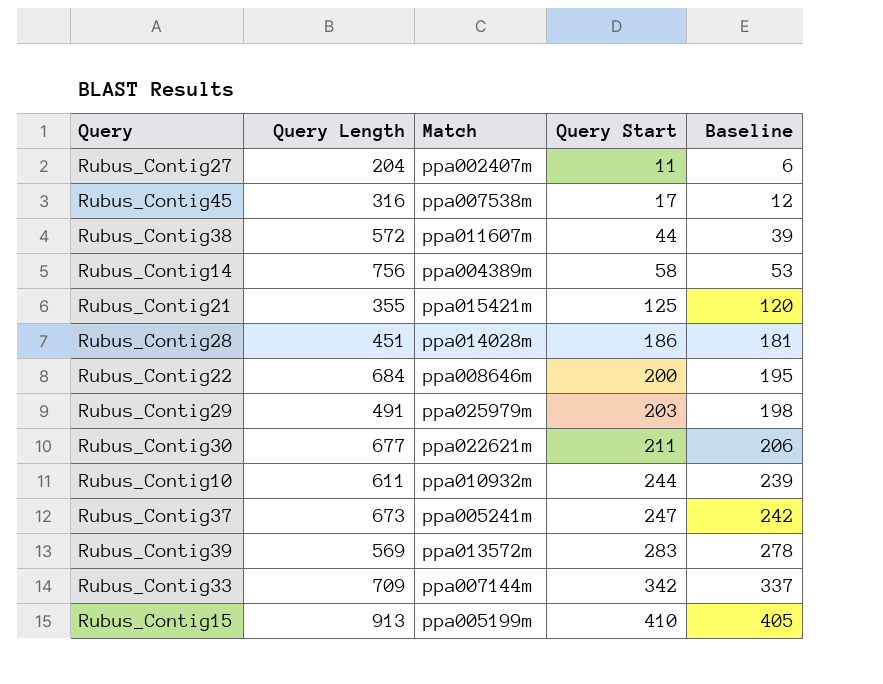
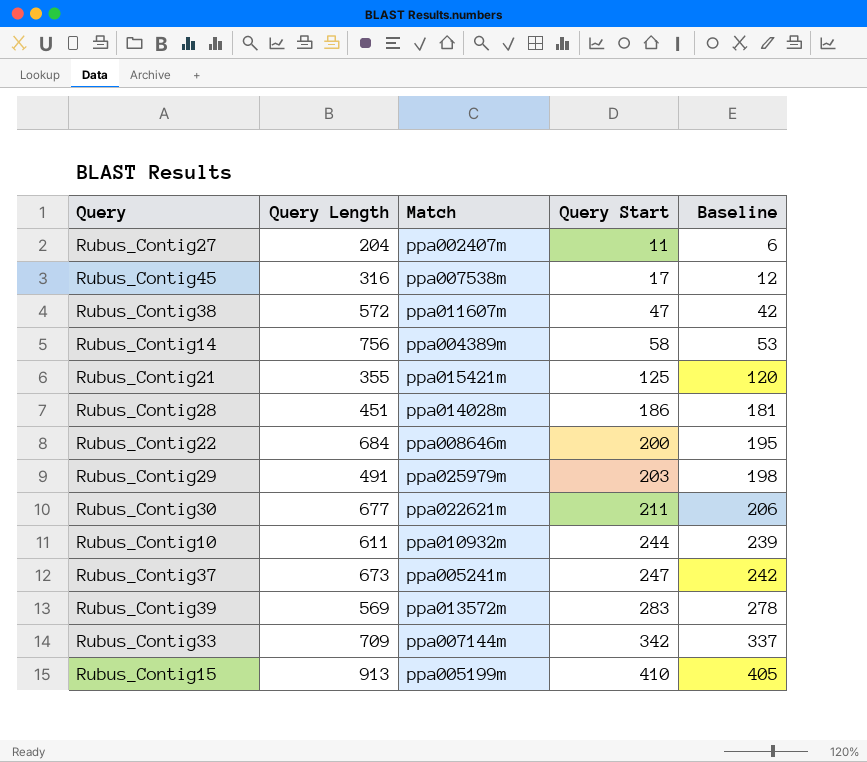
Rubus_Contig38 | Query Start: 44 -> 47
Rubus_Contig38 | Baseline: 39 -> 42

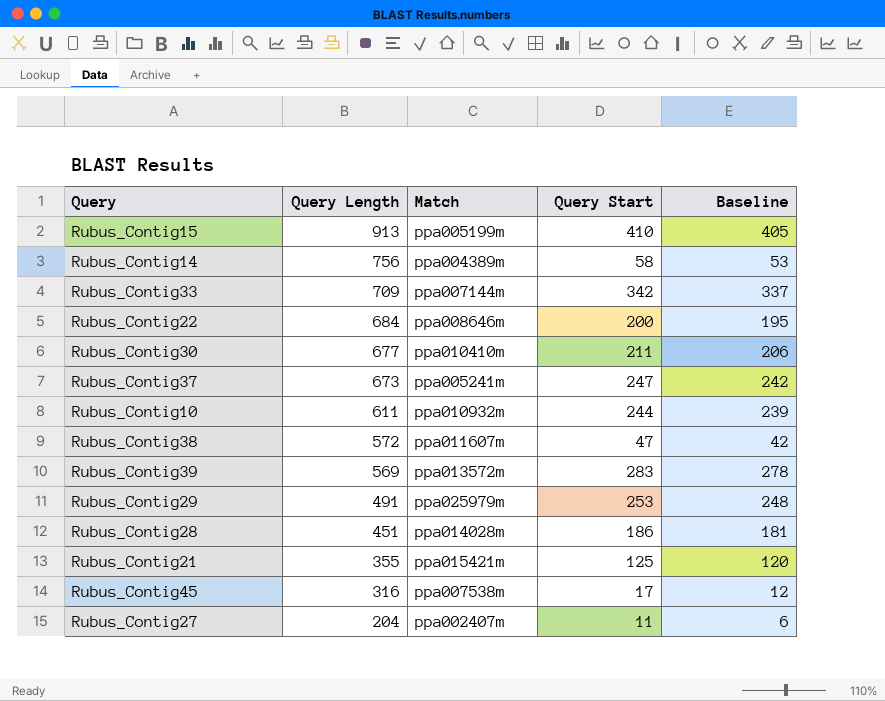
row order: Query Start ascending -> Query Length descending
Rubus_Contig30 | Match: ppa022621m -> ppa010410m
Rubus_Contig29 | Query Start: 203 -> 253
Rubus_Contig29 | Baseline: 198 -> 248

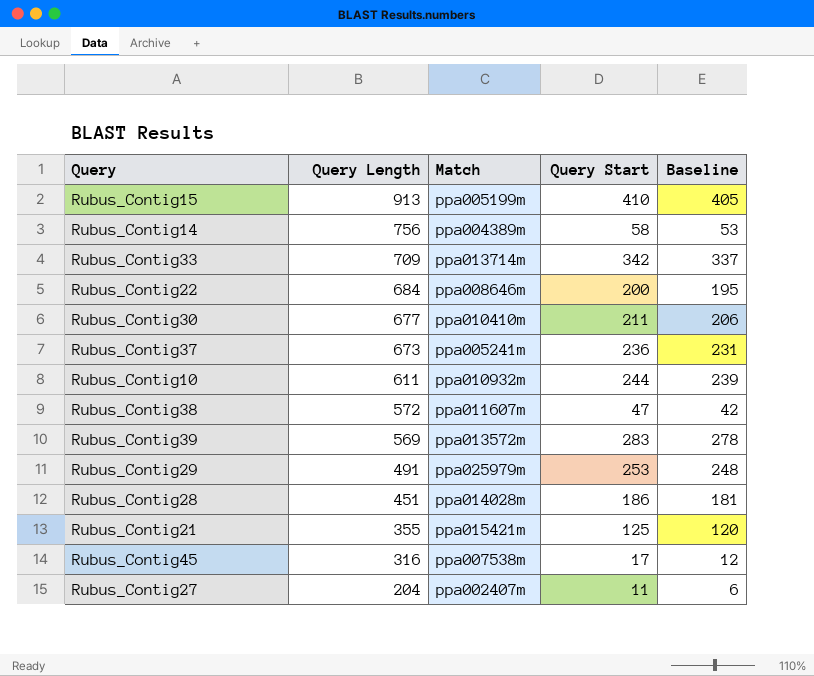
Rubus_Contig33 | Match: ppa007144m -> ppa013714m
Rubus_Contig37 | Query Start: 247 -> 236
Rubus_Contig37 | Baseline: 242 -> 231

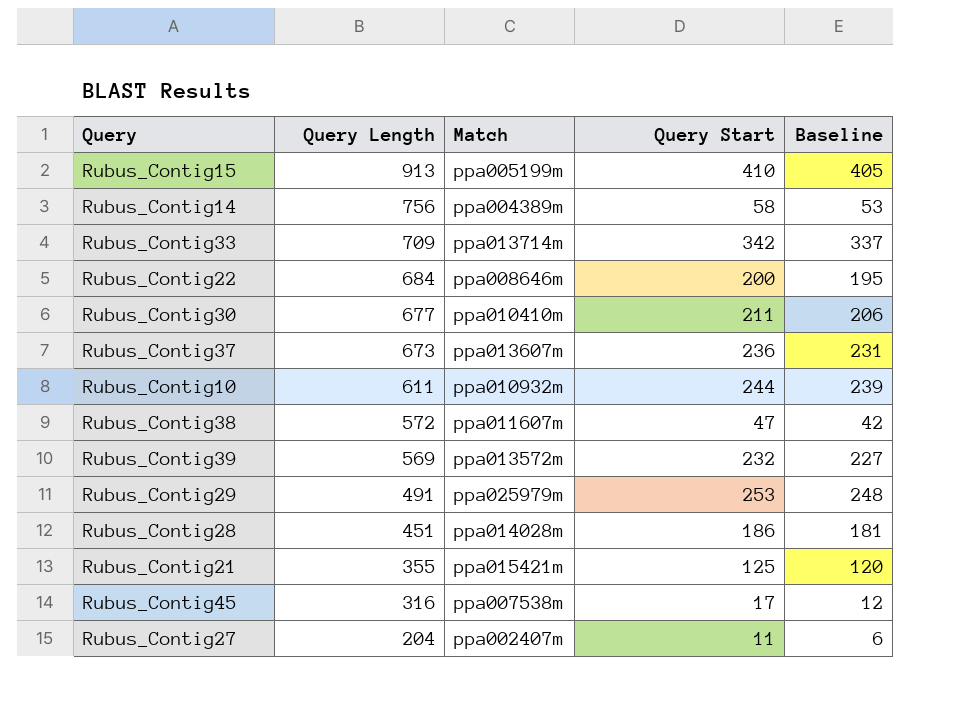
Rubus_Contig37 | Match: ppa005241m -> ppa013607m
Rubus_Contig39 | Query Start: 283 -> 232
Rubus_Contig39 | Baseline: 278 -> 227

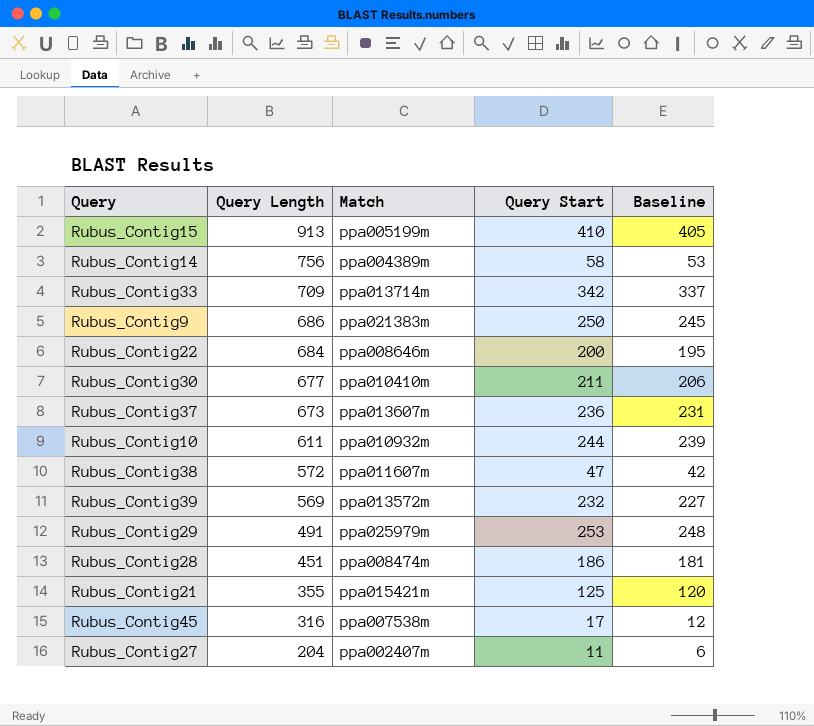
row Rubus_Contig9: none -> 686 | ppa021383m | 250 | 245
Rubus_Contig28 | Match: ppa014028m -> ppa008474m

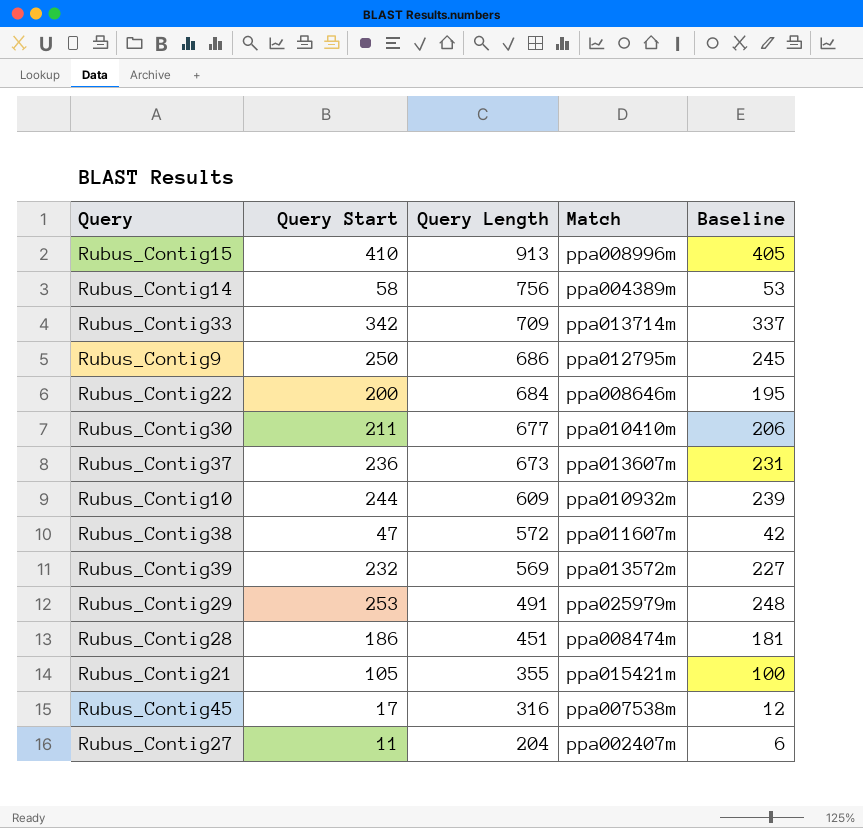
column Query Start | position: 4 -> 2
Rubus_Contig15 | Match: ppa005199m -> ppa008996m
Rubus_Contig9 | Match: ppa021383m -> ppa012795m
Rubus_Contig10 | Query Length: 611 -> 609
Rubus_Contig21 | Query Start: 125 -> 105
Rubus_Contig21 | Baseline: 120 -> 100

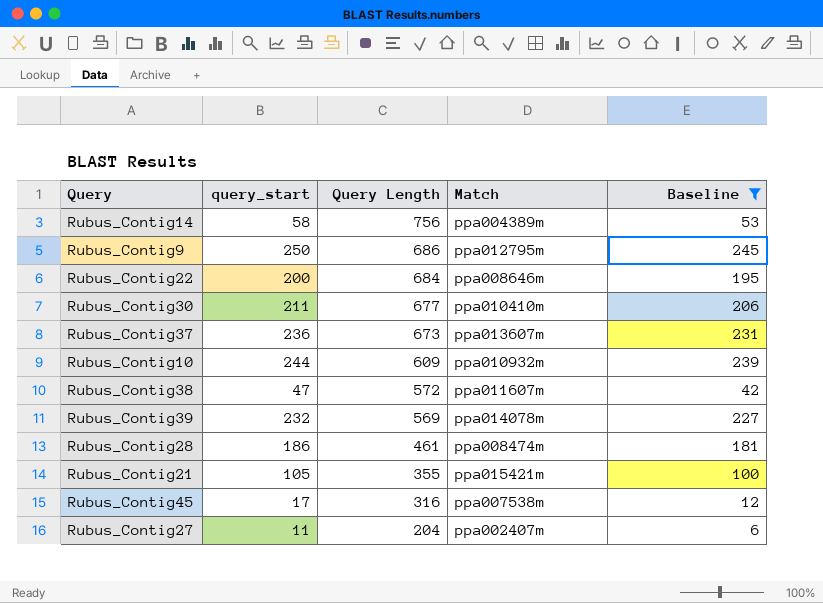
filter: none -> Baseline <= 245
column name: Query Start -> query_start
Rubus_Contig39 | Match: ppa013572m -> ppa014078m
Rubus_Contig28 | Query Length: 451 -> 461

